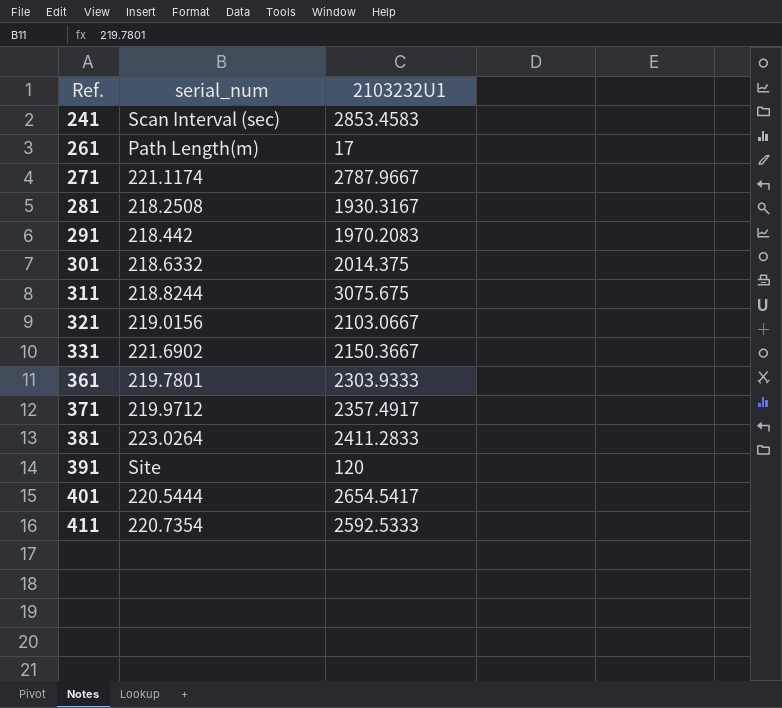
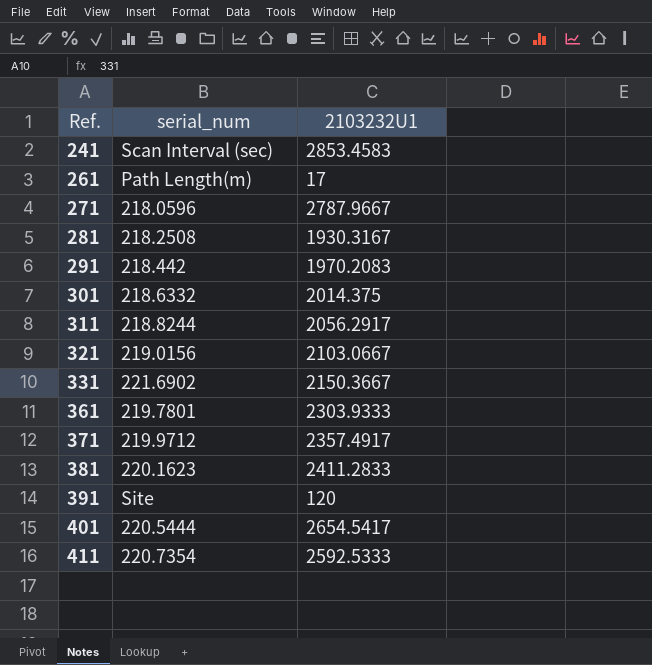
271 | serial_num: 221.1174 -> 218.0596
311 | 2103232U1: 3075.675 -> 2056.2917
381 | serial_num: 223.0264 -> 220.1623

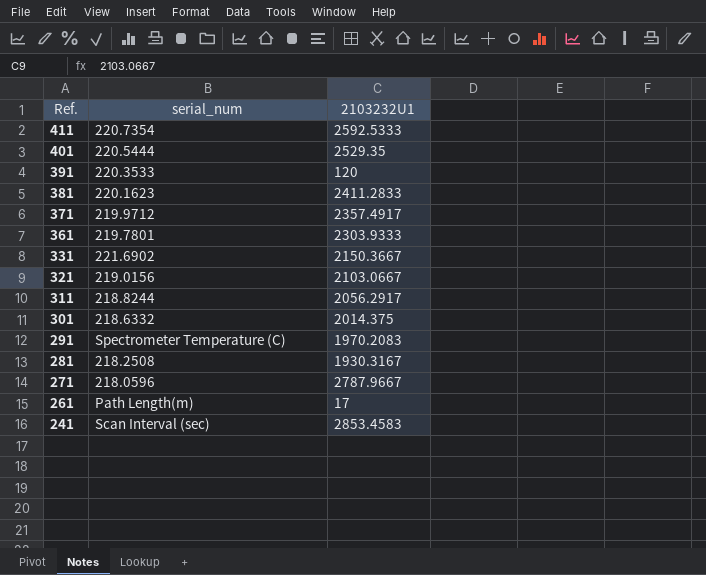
row order: Ref. ascending -> Ref. descending
401 | 2103232U1: 2654.5417 -> 2529.35
391 | serial_num: Site -> 220.3533
291 | serial_num: 218.442 -> Spectrometer Temperature (C)

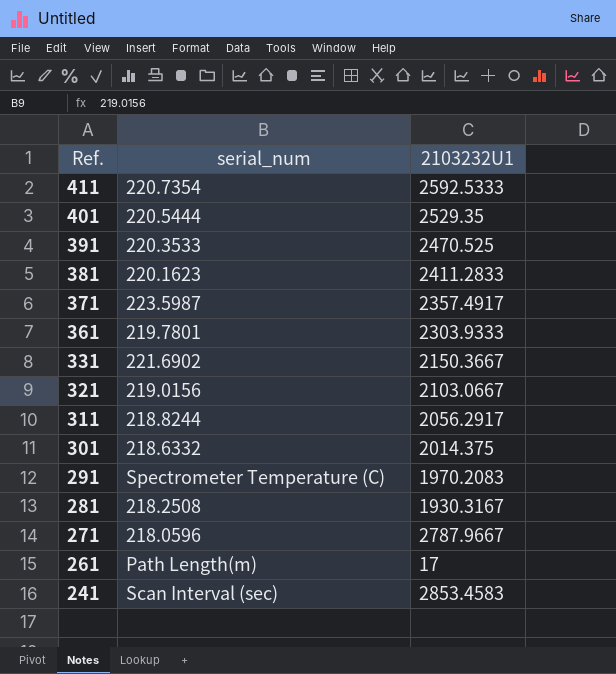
391 | 2103232U1: 120 -> 2470.525
371 | serial_num: 219.9712 -> 223.5987

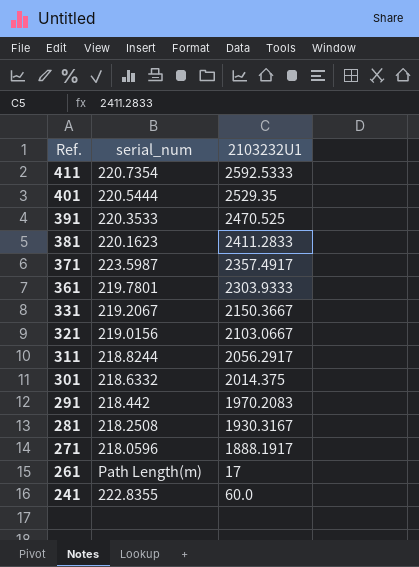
331 | serial_num: 221.6902 -> 219.2067
291 | serial_num: Spectrometer Temperature (C) -> 218.442
271 | 2103232U1: 2787.9667 -> 1888.1917
241 | serial_num: Scan Interval (sec) -> 222.8355
241 | 2103232U1: 2853.4583 -> 60.0

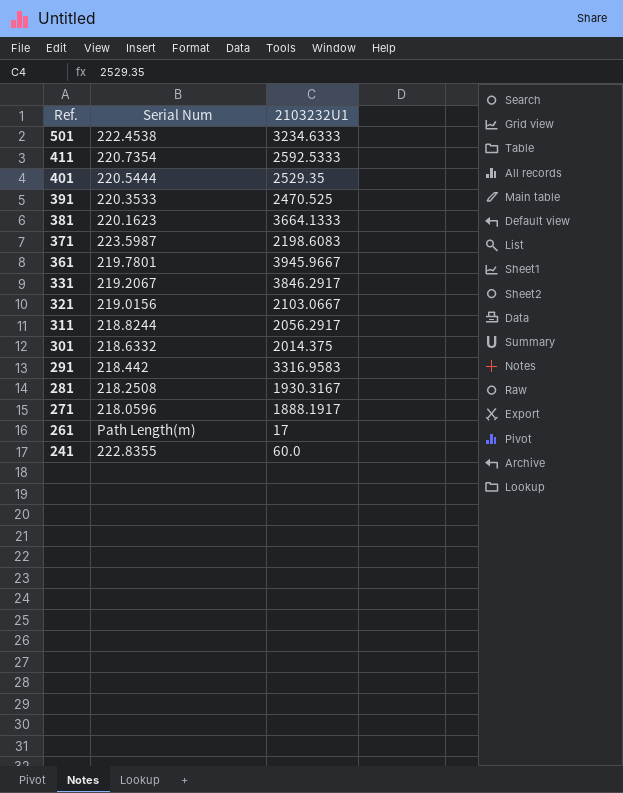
column name: serial_num -> Serial Num
row 501: none -> 222.4538 | 3234.6333
381 | 2103232U1: 2411.2833 -> 3664.1333
371 | 2103232U1: 2357.4917 -> 2198.6083
361 | 2103232U1: 2303.9333 -> 3945.9667
331 | 2103232U1: 2150.3667 -> 3846.2917
291 | 2103232U1: 1970.2083 -> 3316.9583

